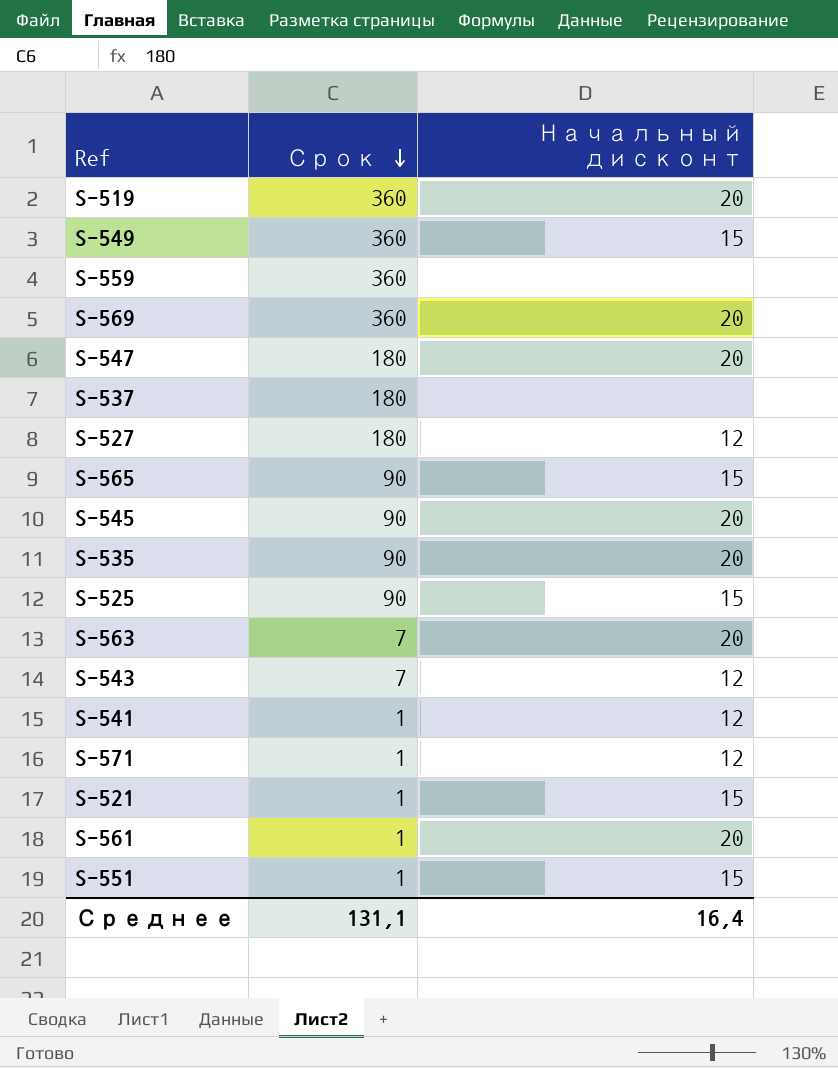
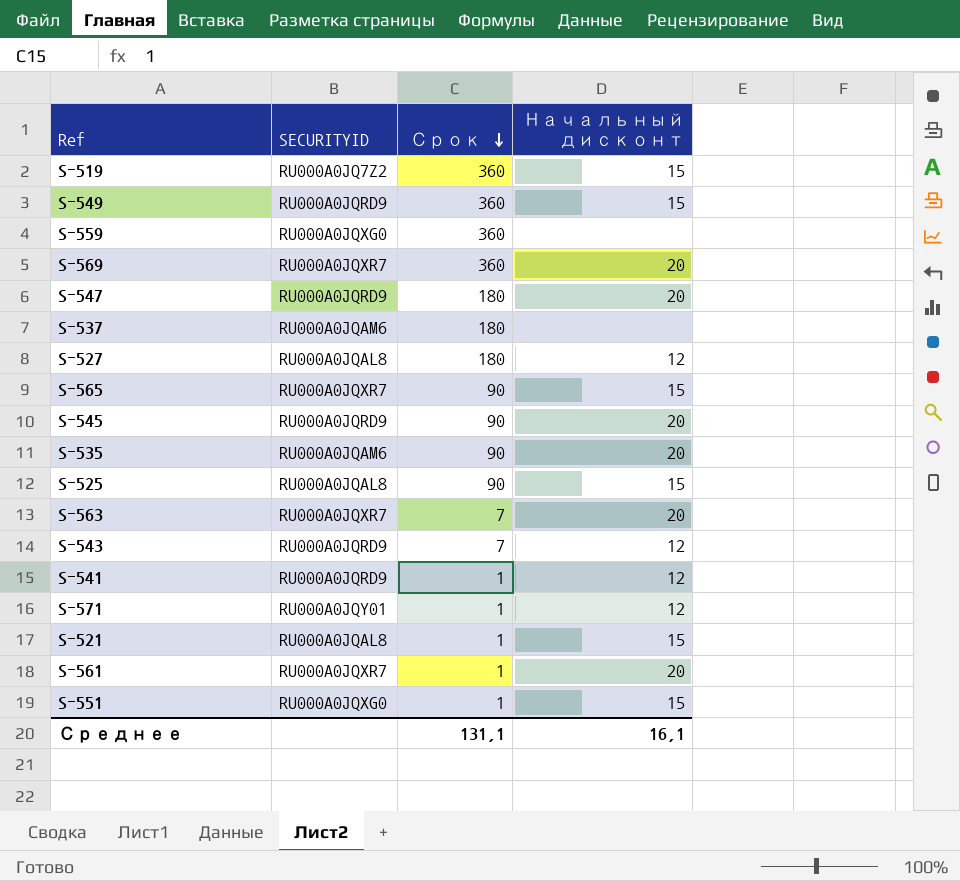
column SECURITYID | position: none -> 2
S-519 | Начальный дисконт: 20 -> 15
Среднее | Начальный дисконт: 16,4 -> 16,1

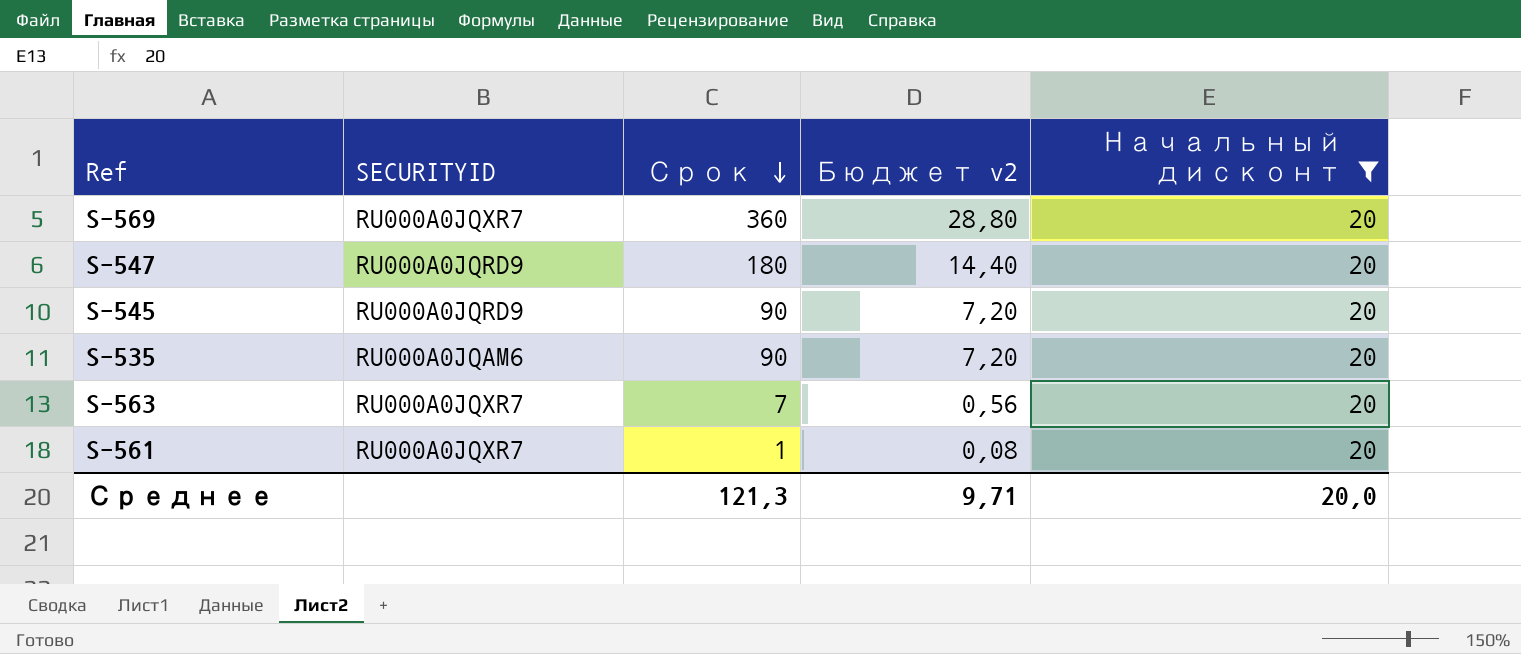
filter: none -> Начальный дисконт = 20
column Бюджет v2 | formula: none -> [Срок] * 0,08
Среднее | Срок: 131,1 -> 121,3
Среднее | Начальный дисконт: 16,1 -> 20,0

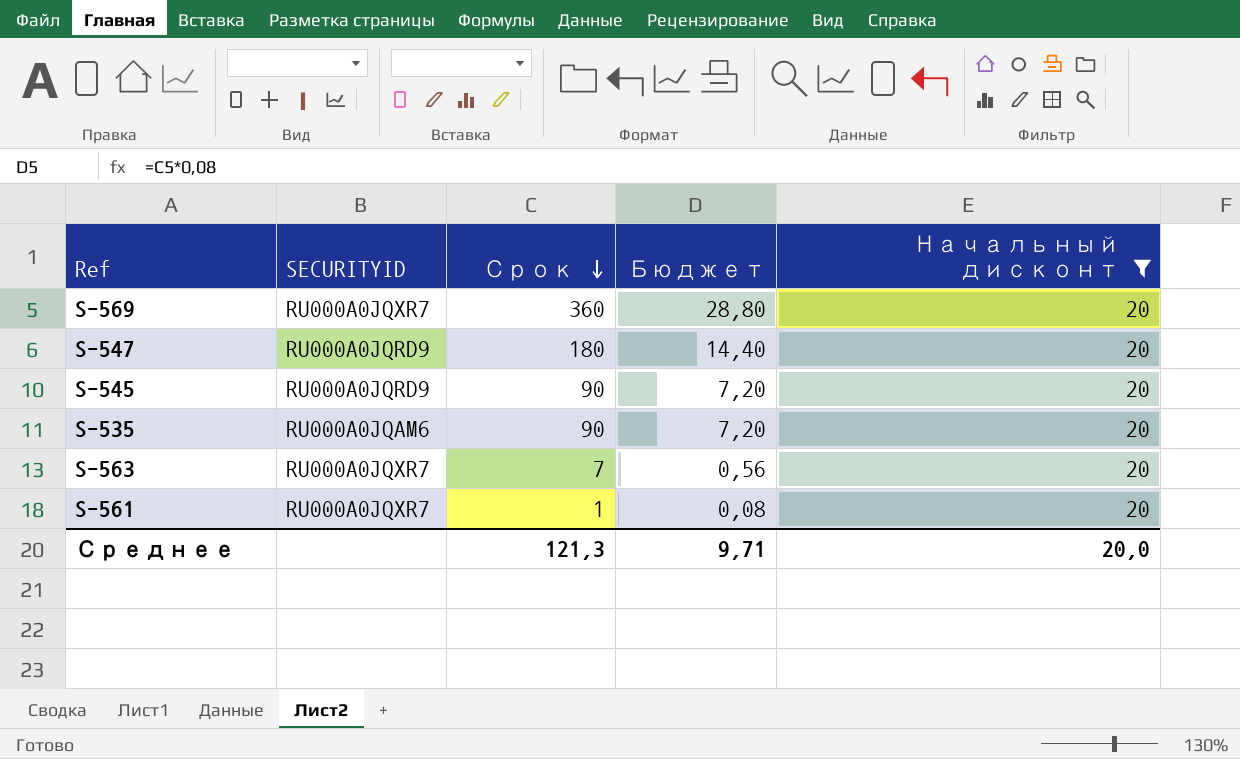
column name: Бюджет v2 -> Бюджет

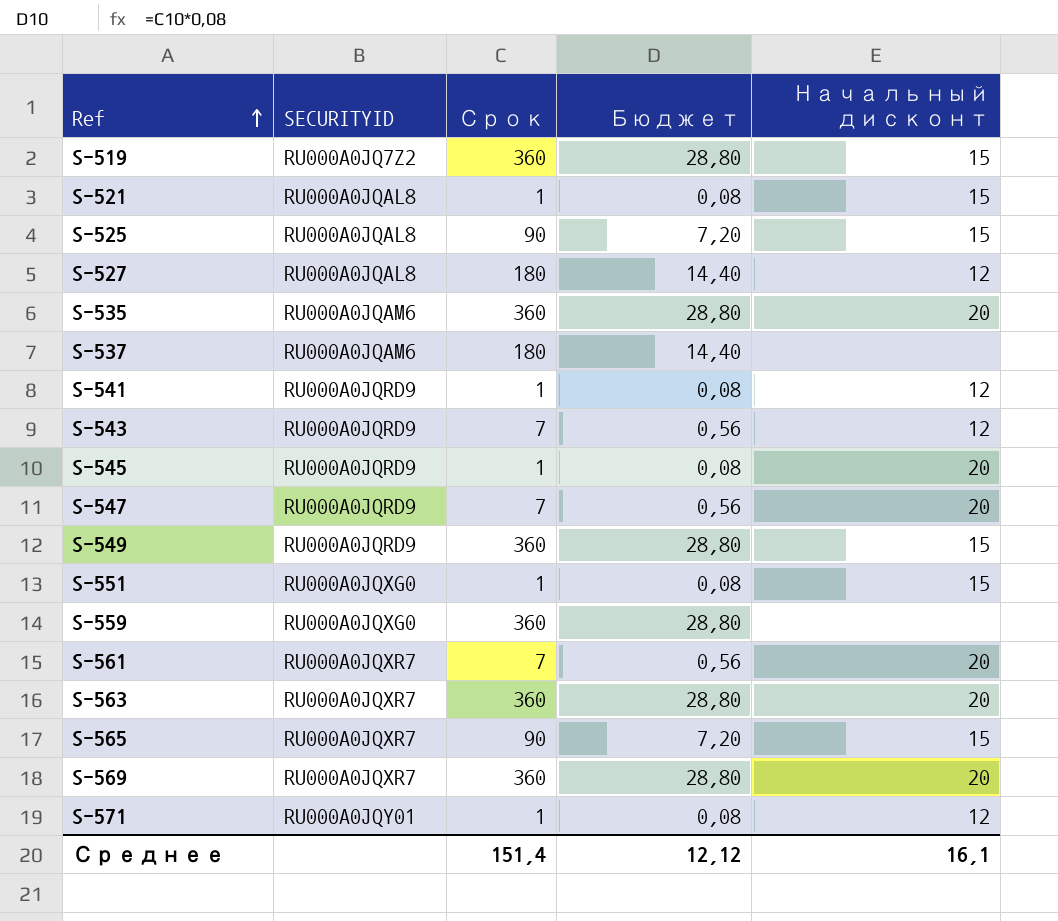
filter: Начальный дисконт = 20 -> none
row order: Срок descending -> Ref ascending
S-535 | Срок: 90 -> 360
S-535 | Бюджет: 7,20 -> 28,80
S-545 | Срок: 90 -> 1
S-545 | Бюджет: 7,20 -> 0,08
S-547 | Срок: 180 -> 7
S-547 | Бюджет: 14,40 -> 0,56
S-561 | Срок: 1 -> 7
S-561 | Бюджет: 0,08 -> 0,56
S-563 | Срок: 7 -> 360
S-563 | Бюджет: 0,56 -> 28,80
Среднее | Срок: 121,3 -> 151,4
Среднее | Бюджет: 9,71 -> 12,12
Среднее | Начальный дисконт: 20,0 -> 16,1

